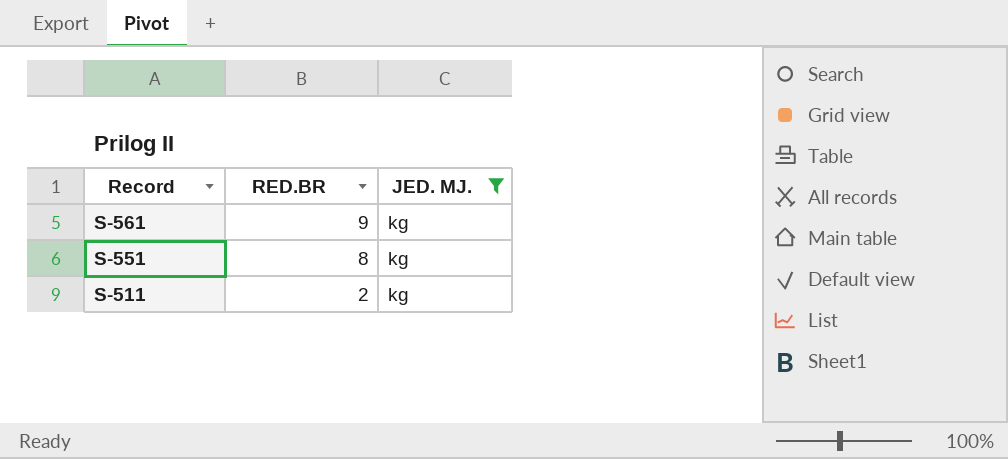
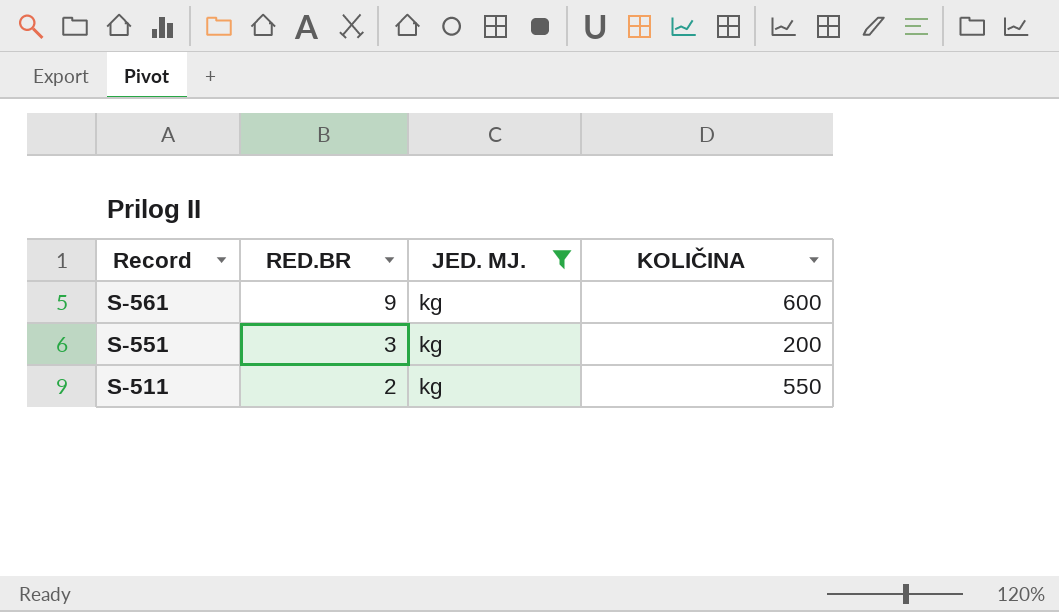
column KOLIČINA | position: none -> 4
S-551 | RED.BR: 8 -> 3

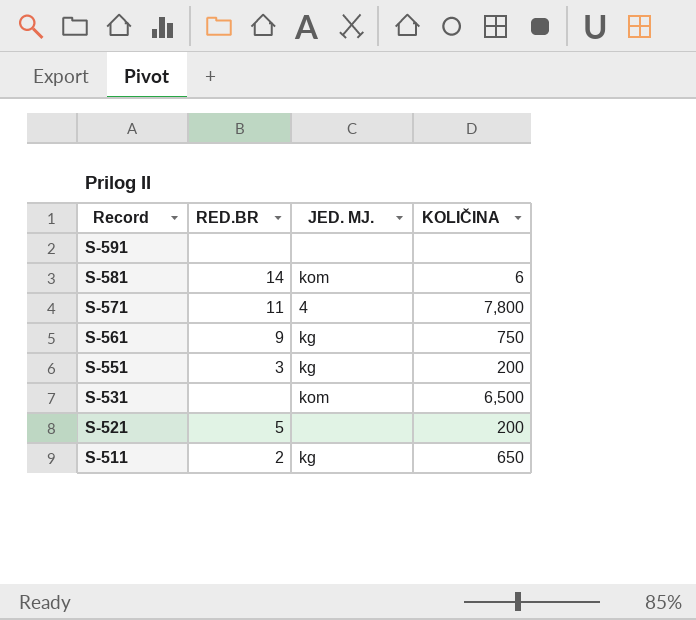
filter: JED. MJ. = kg -> none
S-561 | KOLIČINA: 600 -> 750
S-511 | KOLIČINA: 550 -> 650

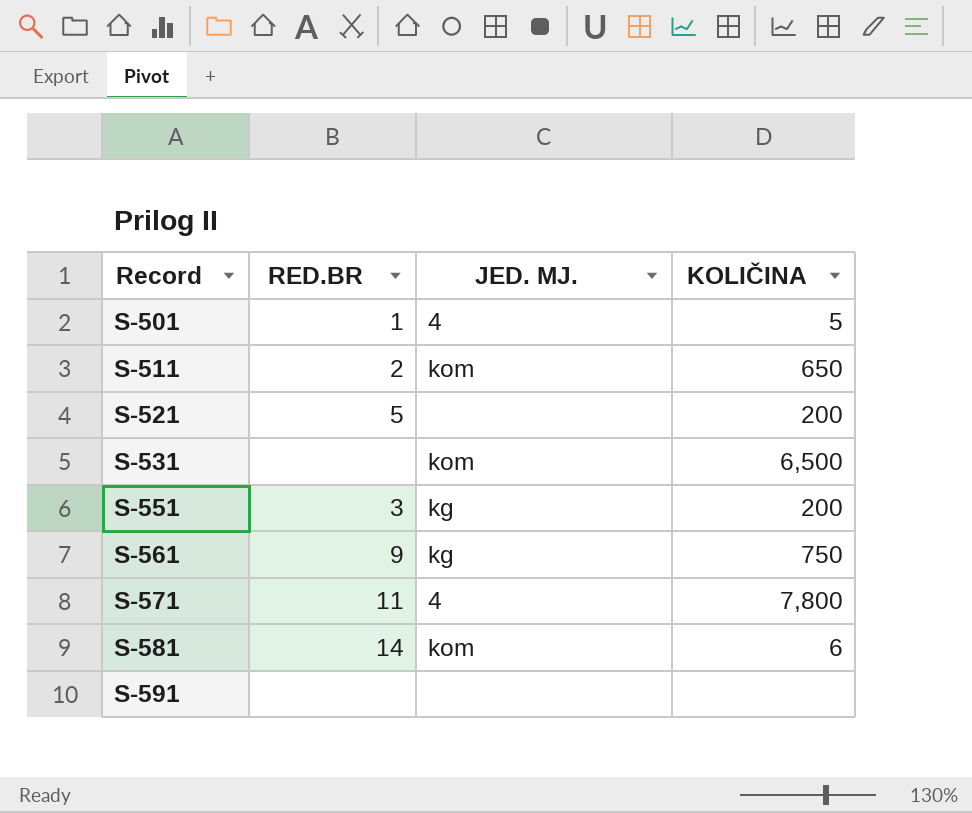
row order: Record descending -> Record ascending
row S-501: none -> 1 | 4 | 5
S-511 | JED. MJ.: kg -> kom

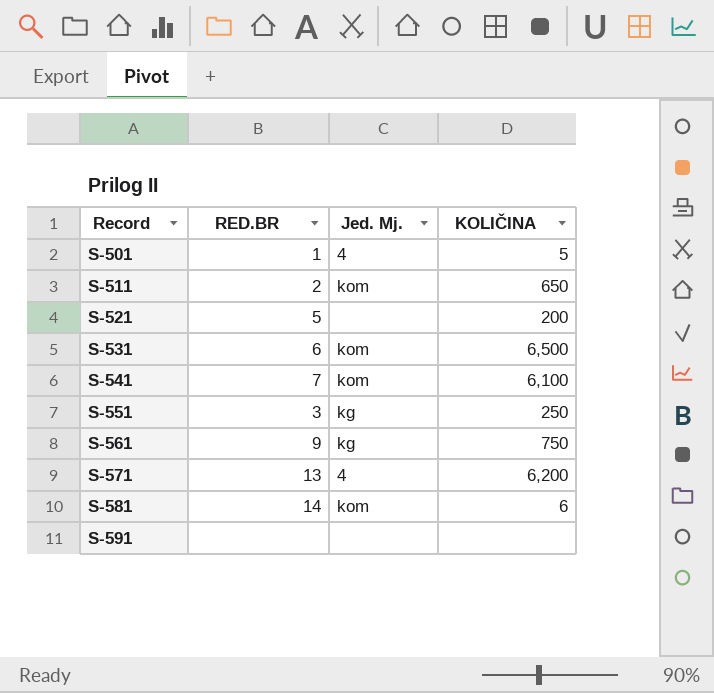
column name: JED. MJ. -> Jed. Mj.
S-531 | RED.BR: none -> 6
row S-541: none -> 7 | kom | 6,100
S-551 | KOLIČINA: 200 -> 250
S-571 | RED.BR: 11 -> 13
S-571 | KOLIČINA: 7,800 -> 6,200

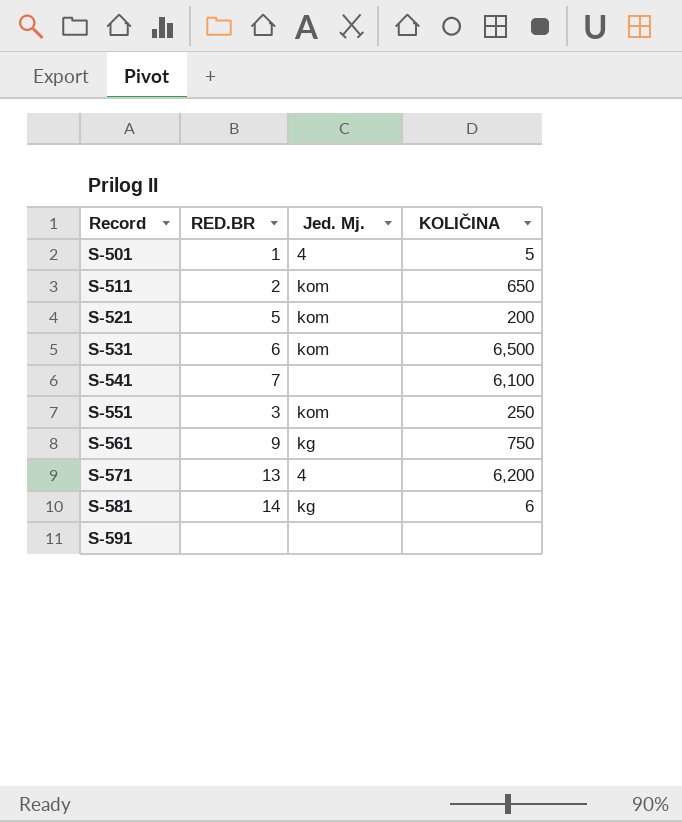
S-521 | Jed. Mj.: none -> kom
S-541 | Jed. Mj.: kom -> none
S-551 | Jed. Mj.: kg -> kom
S-581 | Jed. Mj.: kom -> kg

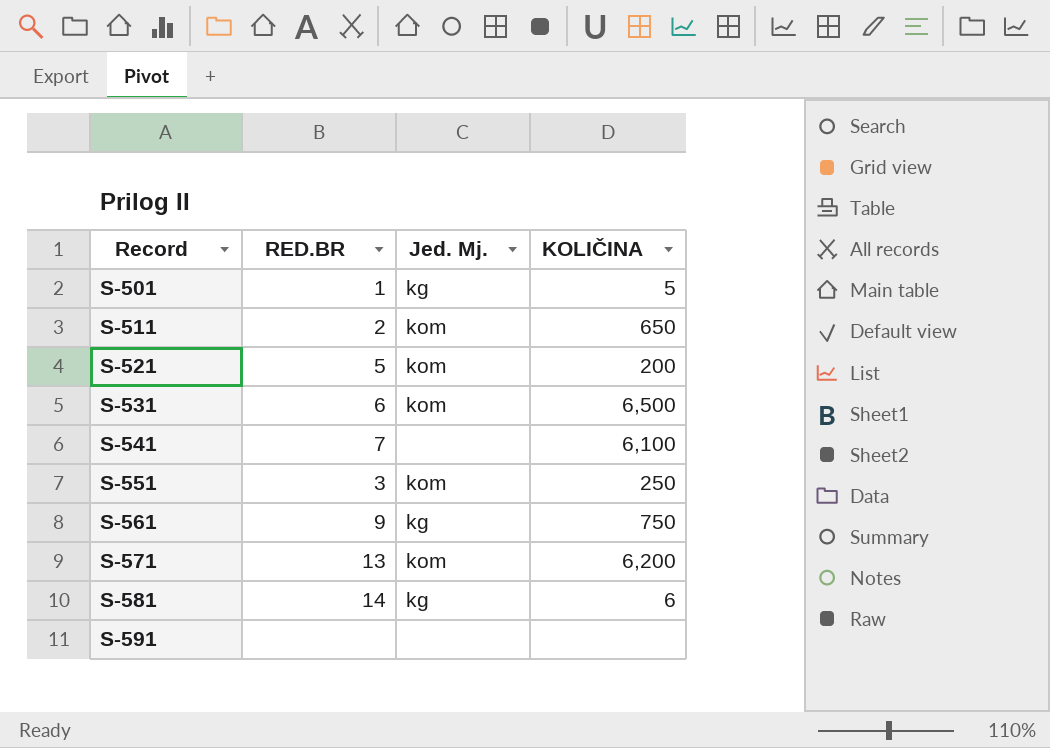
S-501 | Jed. Mj.: 4 -> kg
S-571 | Jed. Mj.: 4 -> kom

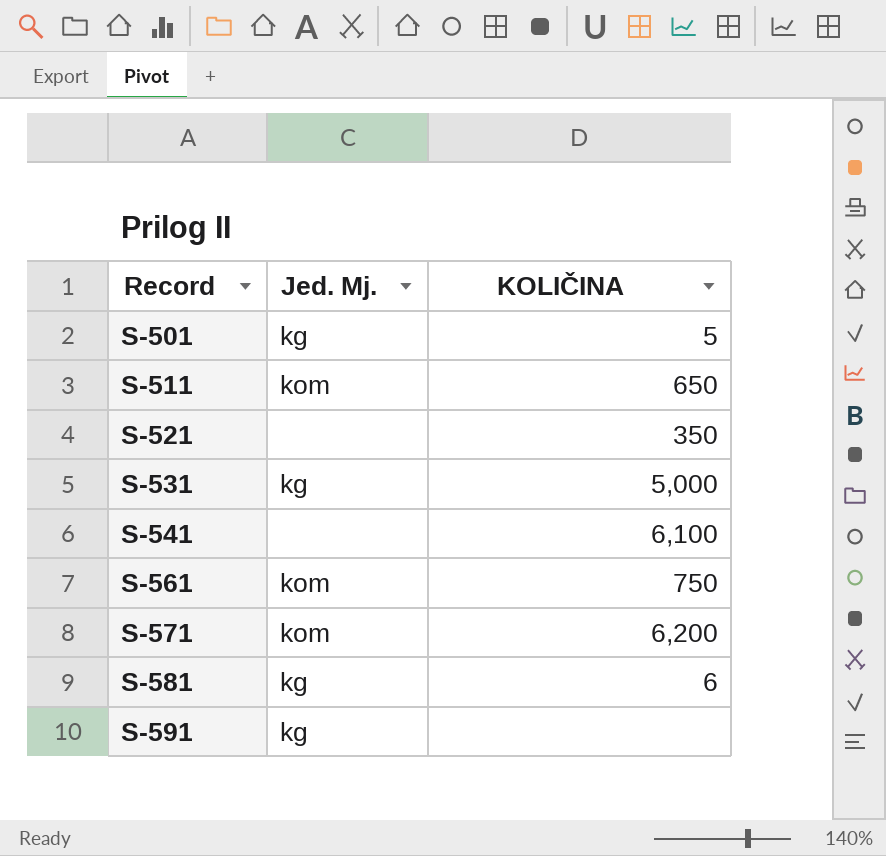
column RED.BR | position: 2 -> none
row S-551: 3 | kom | 250 -> none
S-521 | Jed. Mj.: kom -> none
S-521 | KOLIČINA: 200 -> 350
S-531 | Jed. Mj.: kom -> kg
S-531 | KOLIČINA: 6,500 -> 5,000
S-561 | Jed. Mj.: kg -> kom
S-591 | Jed. Mj.: none -> kg

